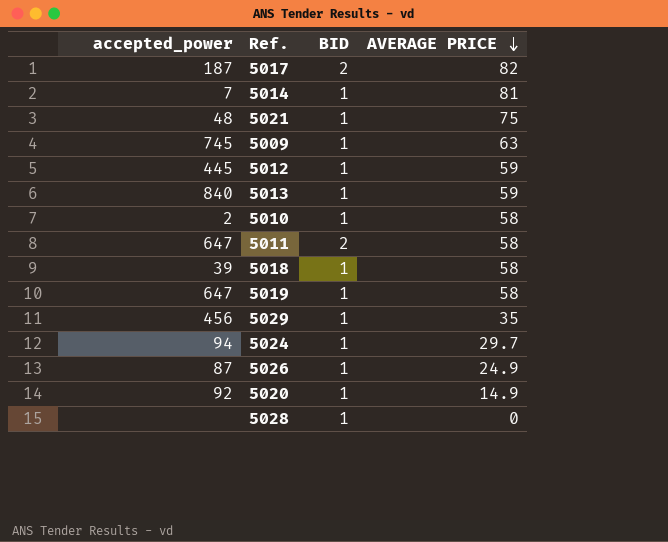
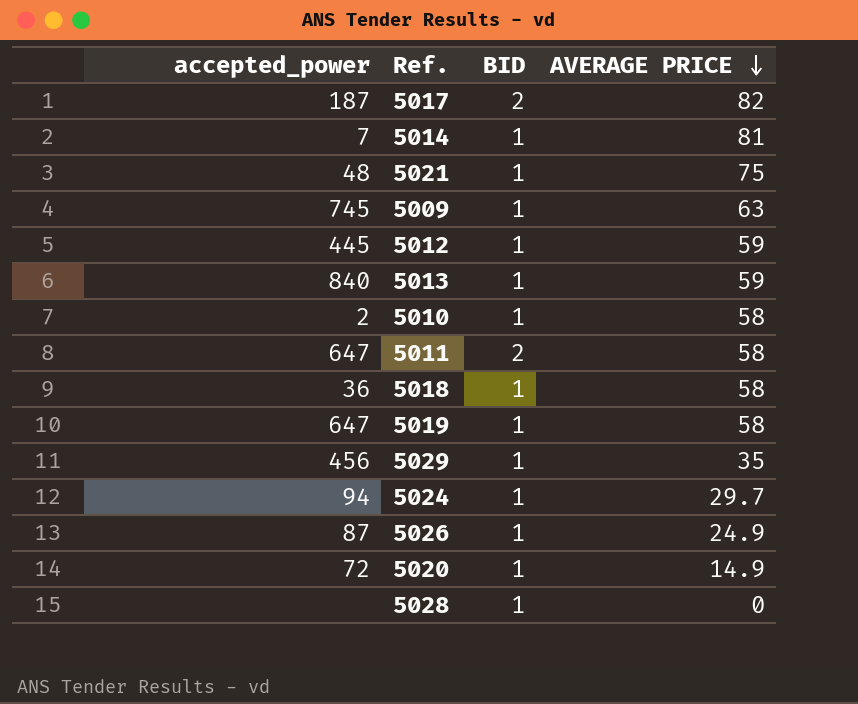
5018 | accepted_power: 39 -> 36
5020 | accepted_power: 92 -> 72

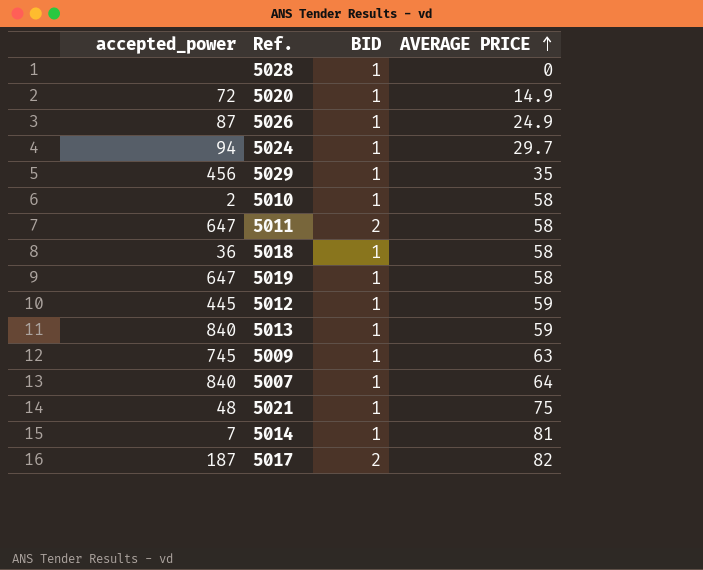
row order: AVERAGE PRICE descending -> AVERAGE PRICE ascending
row 5007: none -> 840 | 1 | 64

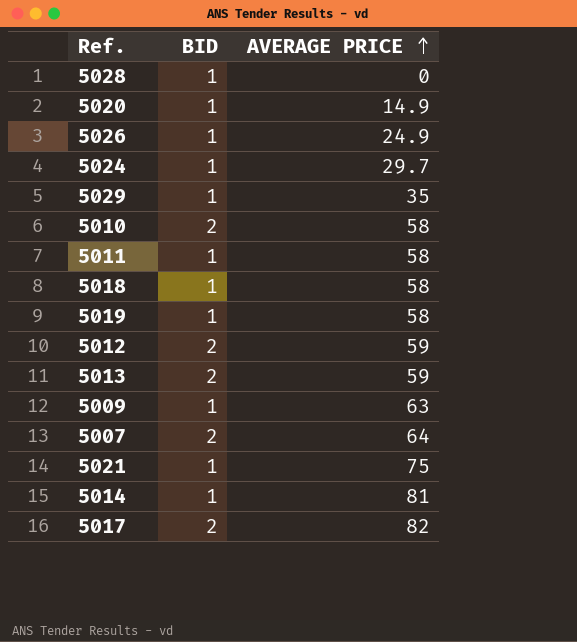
column accepted_power | position: 1 -> none
5010 | BID: 1 -> 2
5011 | BID: 2 -> 1
5012 | BID: 1 -> 2
5013 | BID: 1 -> 2
5007 | BID: 1 -> 2

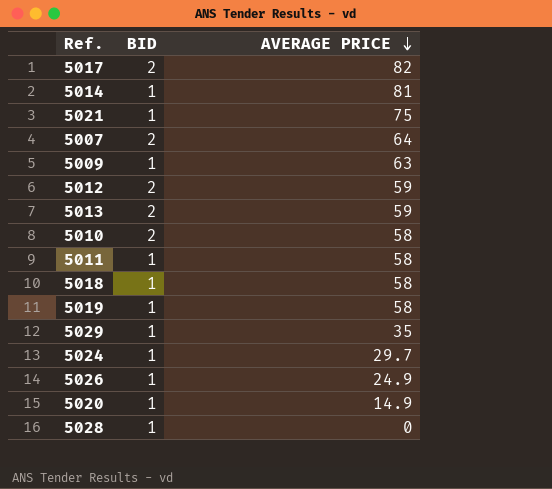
row order: AVERAGE PRICE ascending -> AVERAGE PRICE descending

